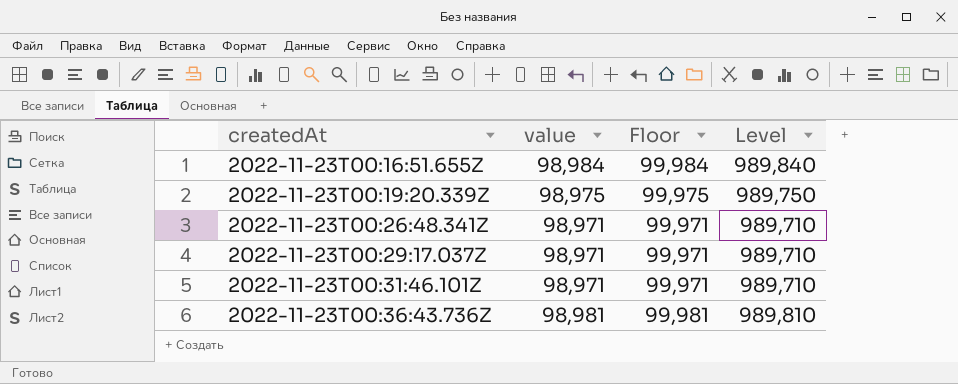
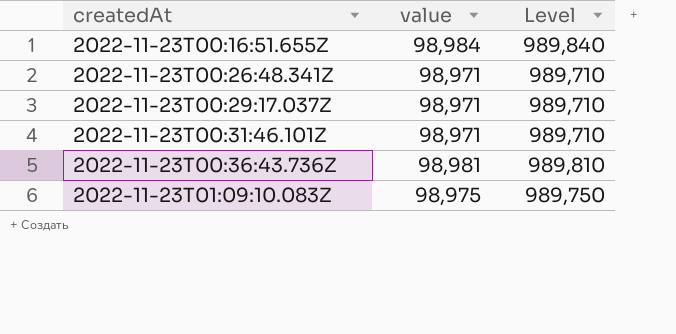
column Floor | formula: [value] + 1000 -> none
row 2022-11-23T00:19:20.339Z: 98,975 | 99,975 | 989,750 -> none
row 2022-11-23T01:09:10.083Z: none -> 98,975 | 989,750

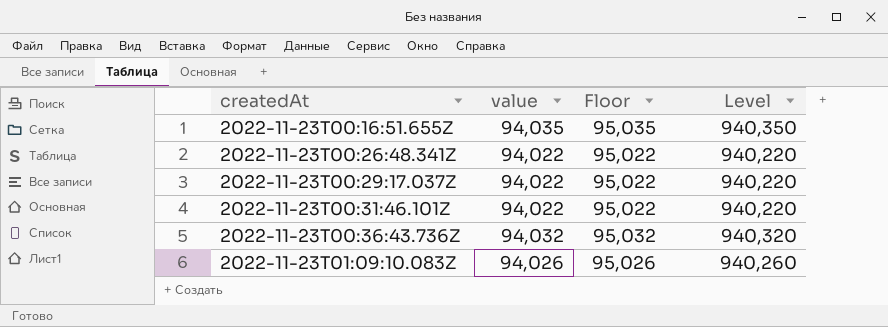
column Floor | formula: none -> [value] + 1000
2022-11-23T00:16:51.655Z | value: 98,984 -> 94,035
2022-11-23T00:16:51.655Z | Level: 989,840 -> 940,350
2022-11-23T00:26:48.341Z | value: 98,971 -> 94,022
2022-11-23T00:26:48.341Z | Level: 989,710 -> 940,220
2022-11-23T00:29:17.037Z | value: 98,971 -> 94,022
2022-11-23T00:29:17.037Z | Level: 989,710 -> 940,220
2022-11-23T00:31:46.101Z | value: 98,971 -> 94,022
2022-11-23T00:31:46.101Z | Level: 989,710 -> 940,220
2022-11-23T00:36:43.736Z | value: 98,981 -> 94,032
2022-11-23T00:36:43.736Z | Level: 989,810 -> 940,320
2022-11-23T01:09:10.083Z | value: 98,975 -> 94,026
2022-11-23T01:09:10.083Z | Level: 989,750 -> 940,260

